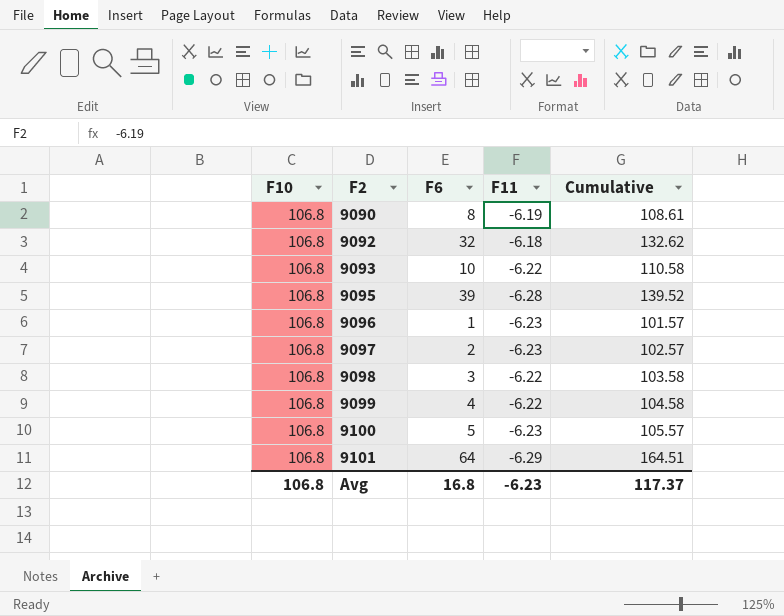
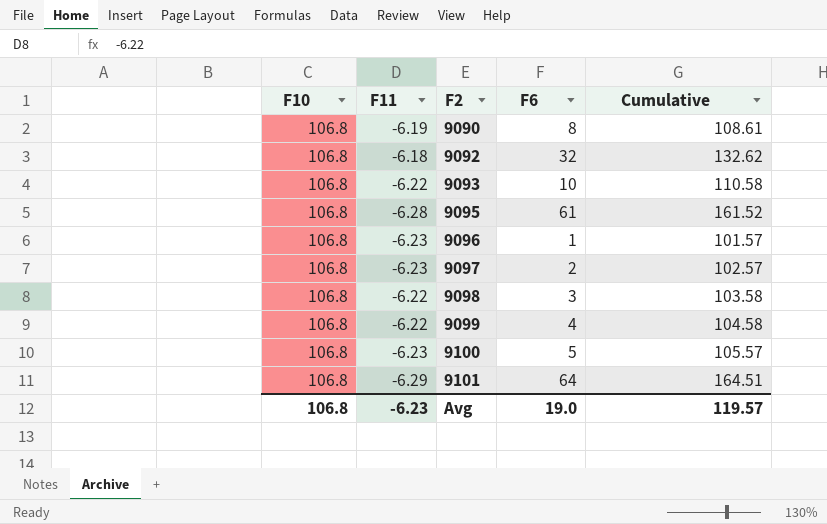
column F11 | position: 4 -> 2
9095 | F6: 39 -> 61
9095 | Cumulative: 139.52 -> 161.52
Avg | F6: 16.8 -> 19.0
Avg | Cumulative: 117.37 -> 119.57

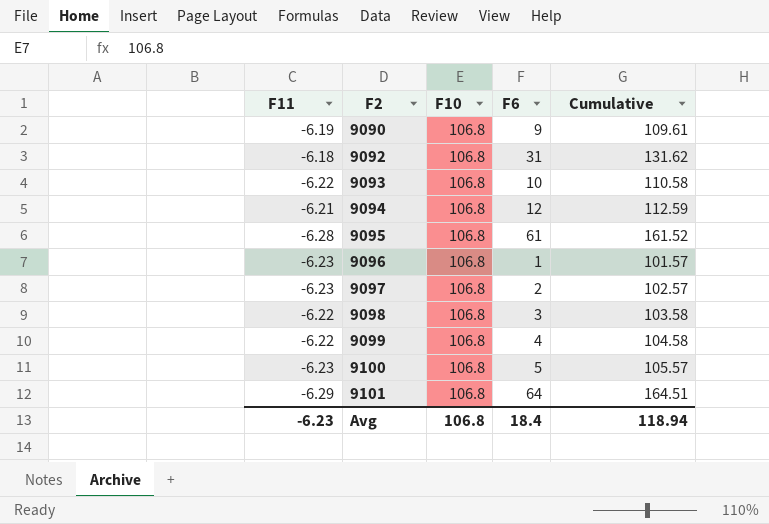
column F10 | position: 1 -> 3
9090 | F6: 8 -> 9
9090 | Cumulative: 108.61 -> 109.61
9092 | F6: 32 -> 31
9092 | Cumulative: 132.62 -> 131.62
row 9094: none -> -6.21 | 106.8 | 12 | 112.59
Avg | F6: 19.0 -> 18.4
Avg | Cumulative: 119.57 -> 118.94

